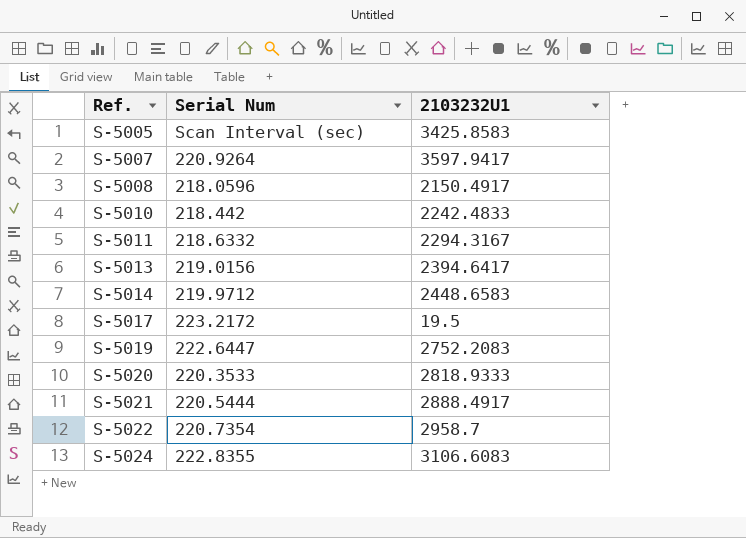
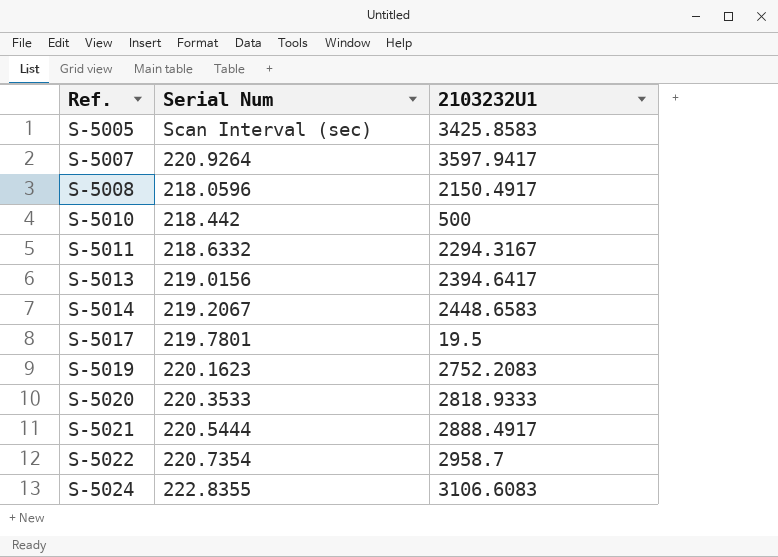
S-5010 | 2103232U1: 2242.4833 -> 500
S-5014 | Serial Num: 219.9712 -> 219.2067
S-5017 | Serial Num: 223.2172 -> 219.7801
S-5019 | Serial Num: 222.6447 -> 220.1623

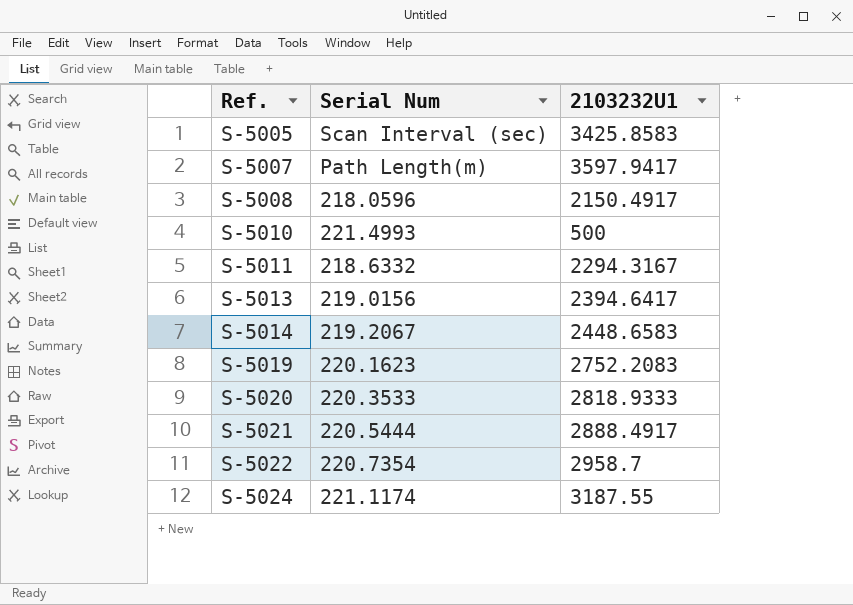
row S-5017: 219.7801 | 19.5 -> none
S-5007 | Serial Num: 220.9264 -> Path Length(m)
S-5010 | Serial Num: 218.442 -> 221.4993
S-5024 | Serial Num: 222.8355 -> 221.1174
S-5024 | 2103232U1: 3106.6083 -> 3187.55

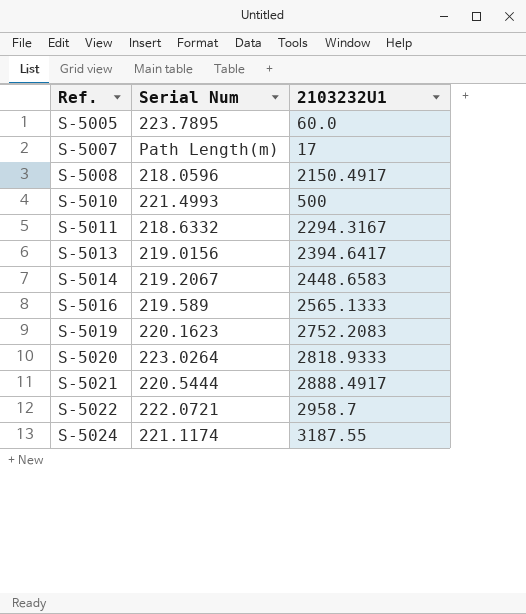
S-5005 | Serial Num: Scan Interval (sec) -> 223.7895
S-5005 | 2103232U1: 3425.8583 -> 60.0
S-5007 | 2103232U1: 3597.9417 -> 17
row S-5016: none -> 219.589 | 2565.1333
S-5020 | Serial Num: 220.3533 -> 223.0264
S-5022 | Serial Num: 220.7354 -> 222.0721

